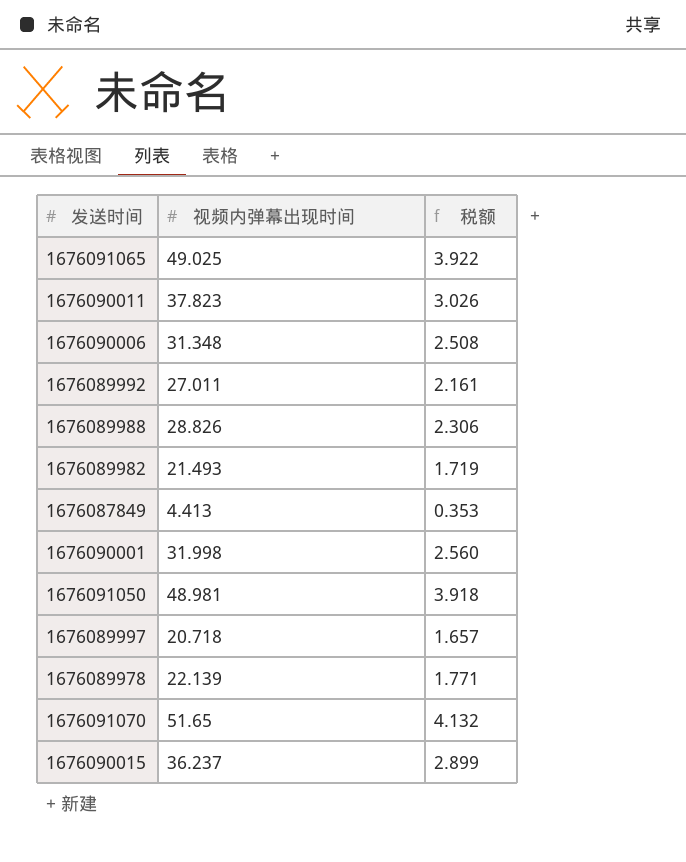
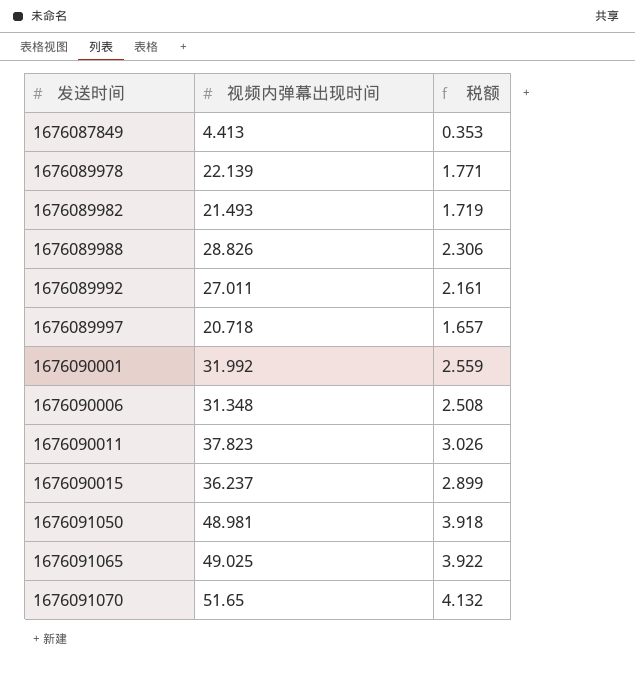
row order: none -> 发送时间 ascending
1676090001 | 视频内弹幕出现时间: 31.998 -> 31.992
1676090001 | 税额: 2.560 -> 2.559

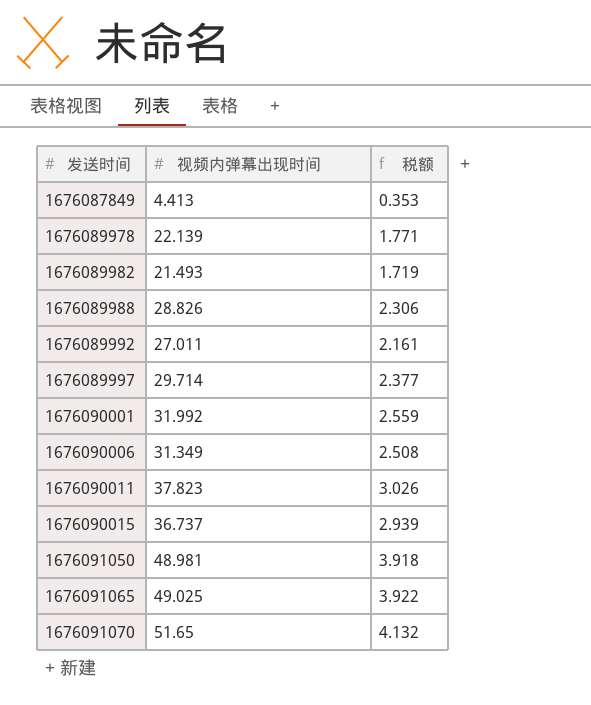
1676089997 | 视频内弹幕出现时间: 20.718 -> 29.714
1676089997 | 税额: 1.657 -> 2.377
1676090006 | 视频内弹幕出现时间: 31.348 -> 31.349
1676090015 | 视频内弹幕出现时间: 36.237 -> 36.737
1676090015 | 税额: 2.899 -> 2.939

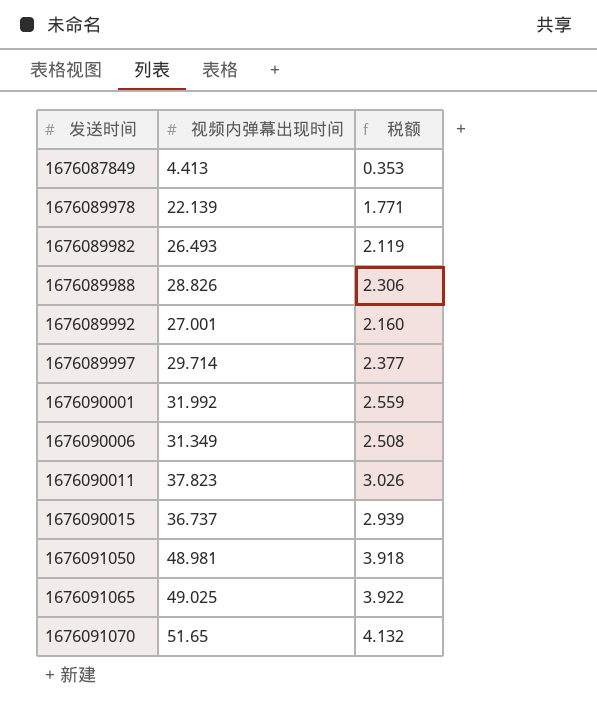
1676089982 | 视频内弹幕出现时间: 21.493 -> 26.493
1676089982 | 税额: 1.719 -> 2.119
1676089992 | 视频内弹幕出现时间: 27.011 -> 27.001
1676089992 | 税额: 2.161 -> 2.160

